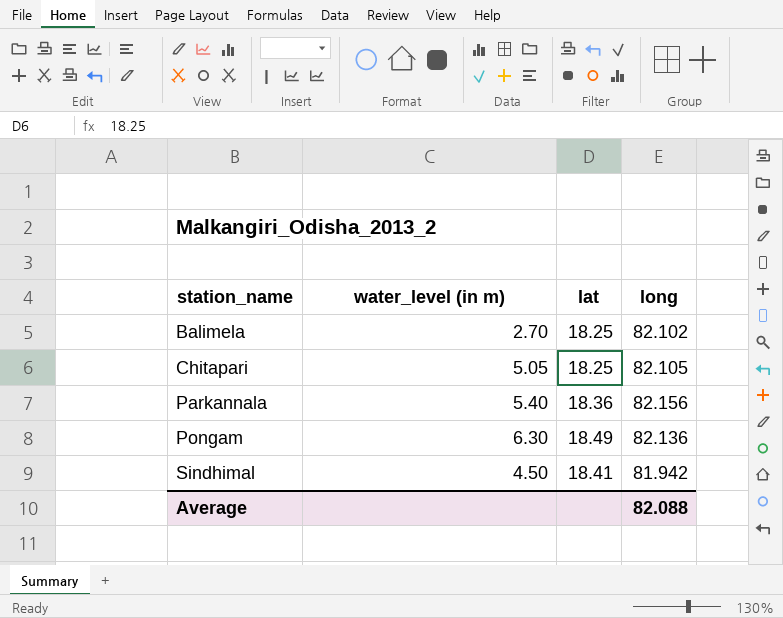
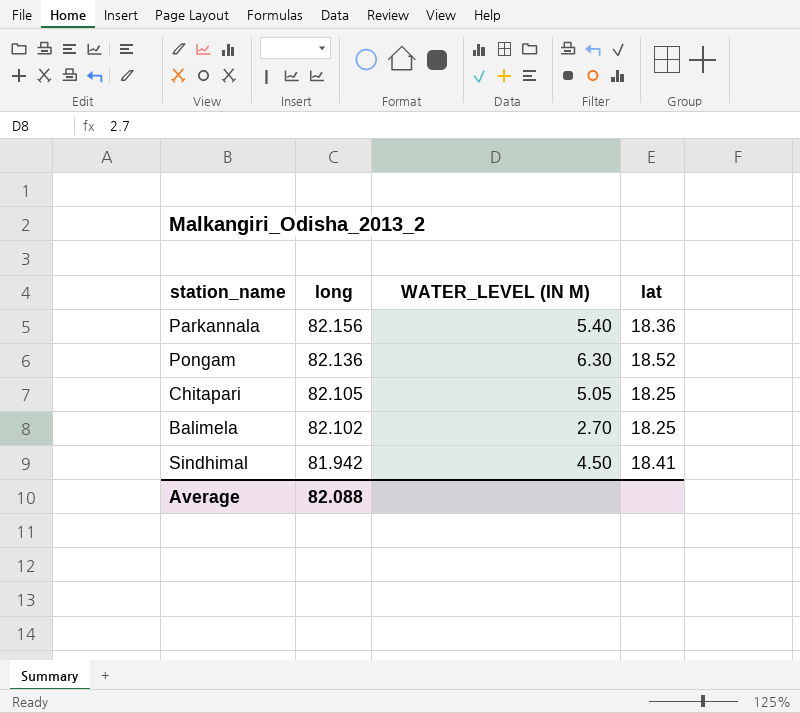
row order: station_name ascending -> long descending
column long | position: 4 -> 2
column name: water_level (in m) -> WATER_LEVEL (IN M)
Pongam | lat: 18.49 -> 18.52

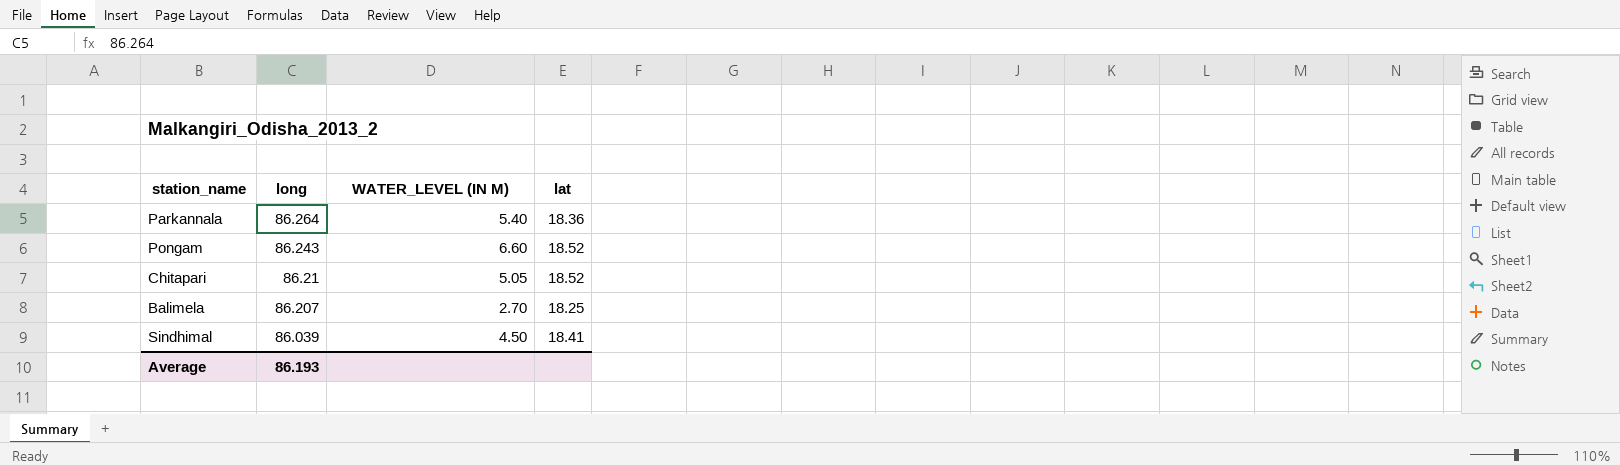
Parkannala | long: 82.156 -> 86.264
Pongam | long: 82.136 -> 86.243
Pongam | WATER_LEVEL (IN M): 6.30 -> 6.60
Chitapari | long: 82.105 -> 86.21
Chitapari | lat: 18.25 -> 18.52
Balimela | long: 82.102 -> 86.207
Sindhimal | long: 81.942 -> 86.039
Average | long: 82.088 -> 86.193

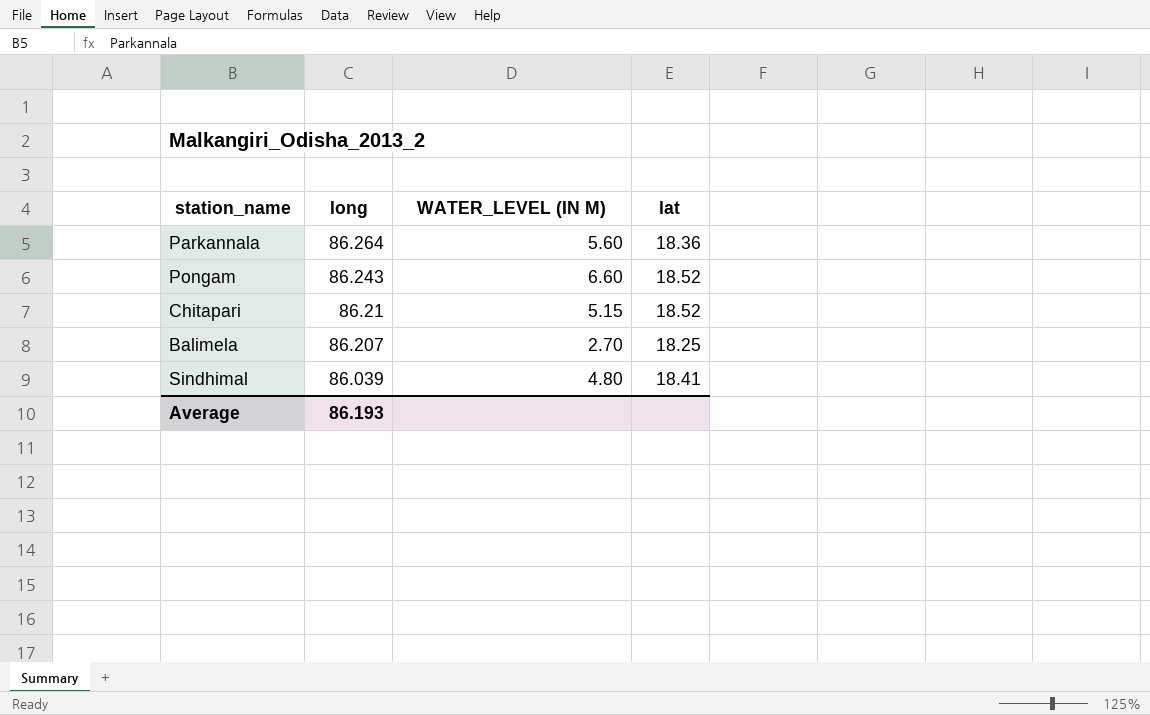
Parkannala | WATER_LEVEL (IN M): 5.40 -> 5.60
Chitapari | WATER_LEVEL (IN M): 5.05 -> 5.15
Sindhimal | WATER_LEVEL (IN M): 4.50 -> 4.80

